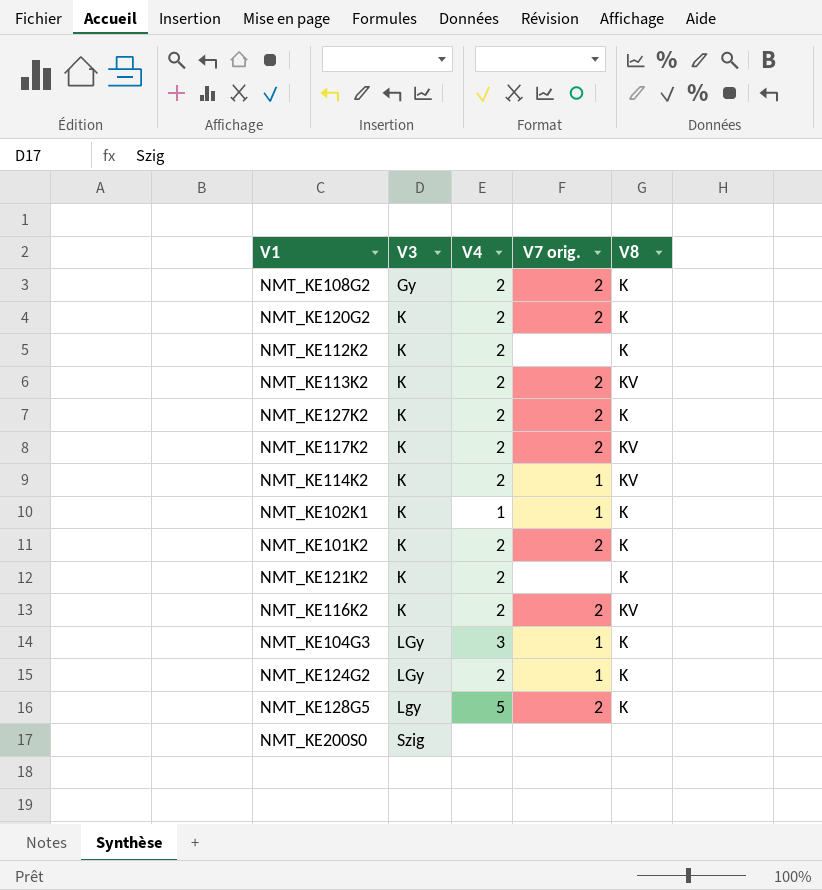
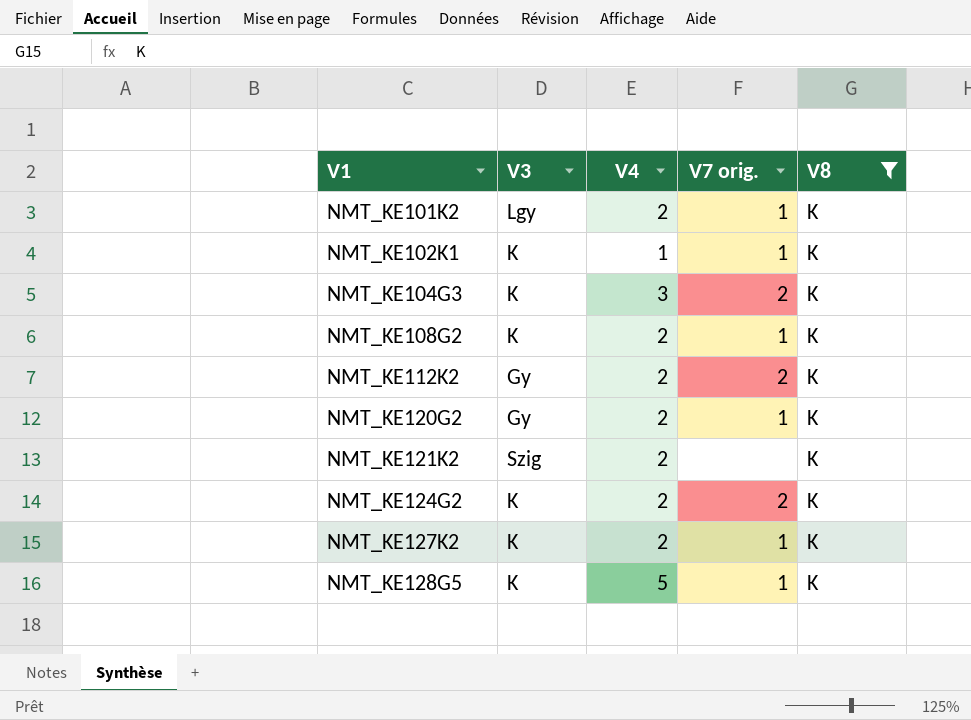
filter: none -> V8 = K
row order: V3 ascending -> V1 ascending
NMT_KE101K2 | V3: K -> Lgy
NMT_KE101K2 | V7 orig.: 2 -> 1
NMT_KE104G3 | V3: LGy -> K
NMT_KE104G3 | V7 orig.: 1 -> 2
NMT_KE108G2 | V3: Gy -> K
NMT_KE108G2 | V7 orig.: 2 -> 1
NMT_KE112K2 | V3: K -> Gy
NMT_KE112K2 | V7 orig.: none -> 2
NMT_KE120G2 | V3: K -> Gy
NMT_KE120G2 | V7 orig.: 2 -> 1
NMT_KE121K2 | V3: K -> Szig
NMT_KE124G2 | V3: LGy -> K
NMT_KE124G2 | V7 orig.: 1 -> 2
NMT_KE127K2 | V7 orig.: 2 -> 1
NMT_KE128G5 | V3: Lgy -> K
NMT_KE128G5 | V7 orig.: 2 -> 1

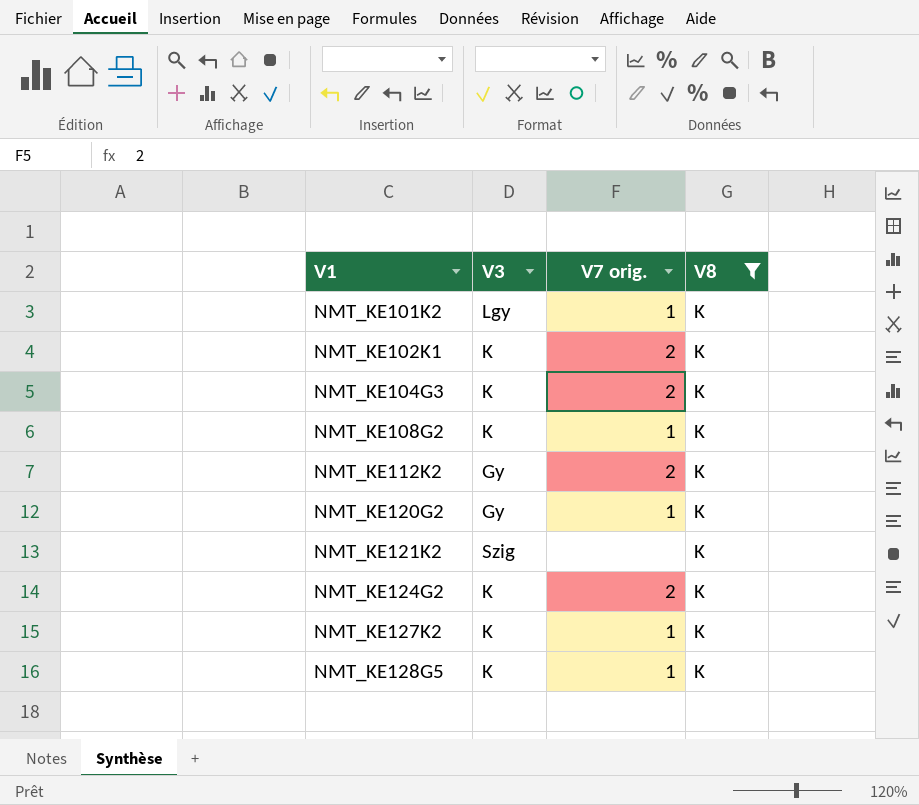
column V4 | position: 3 -> none
NMT_KE102K1 | V7 orig.: 1 -> 2

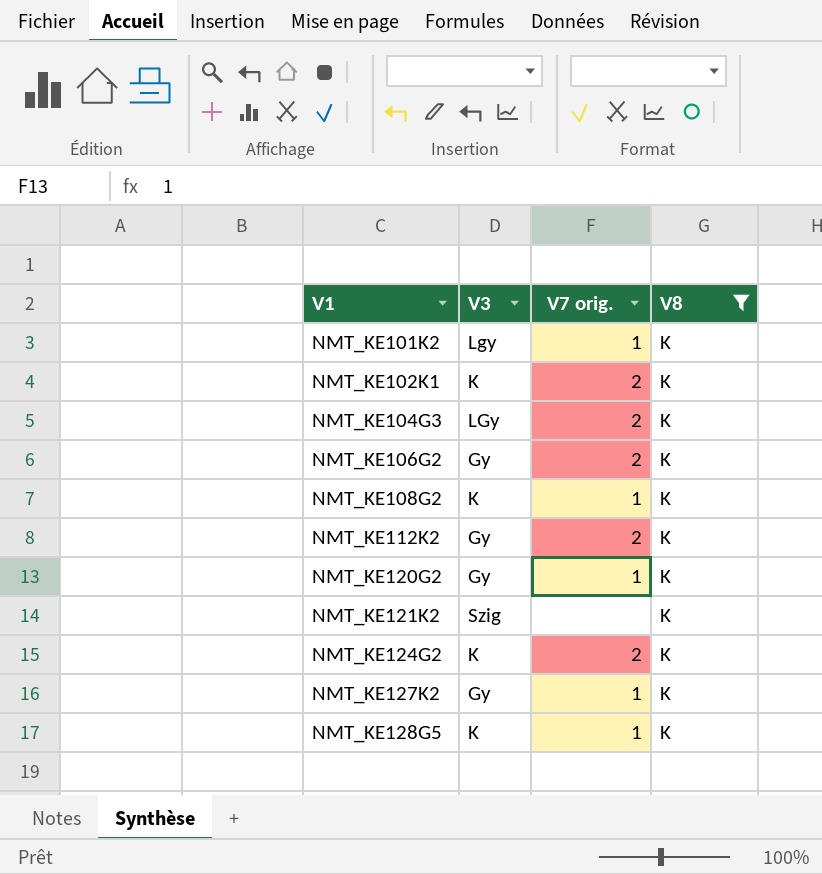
NMT_KE104G3 | V3: K -> LGy
row NMT_KE106G2: none -> Gy | 2 | K
NMT_KE127K2 | V3: K -> Gy

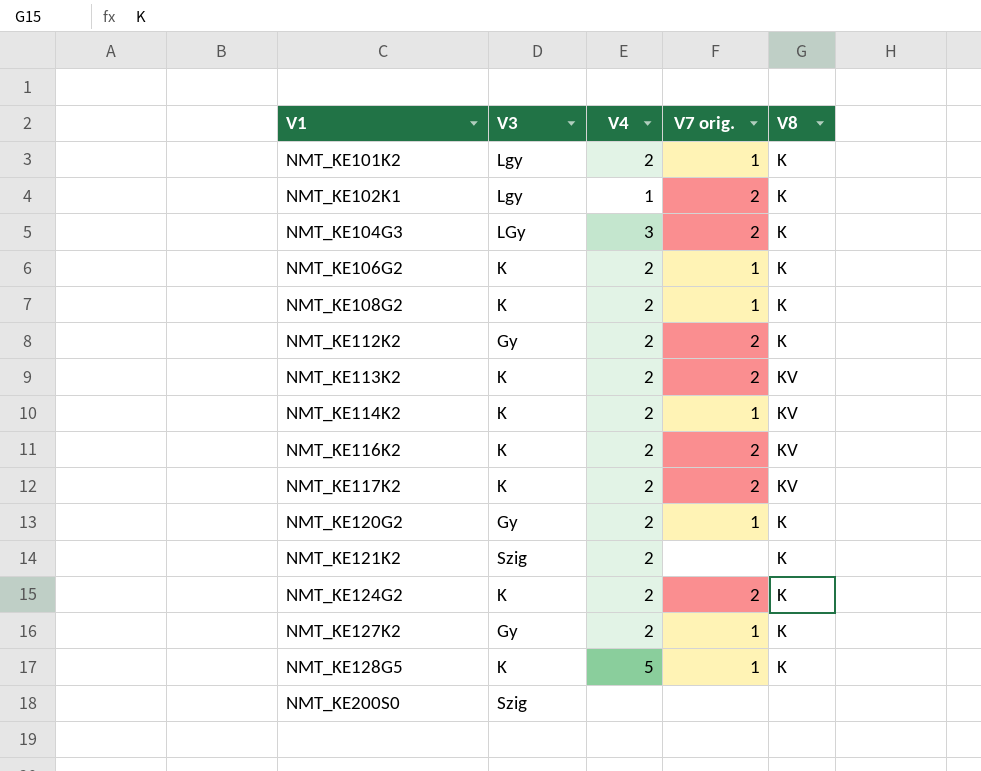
filter: V8 = K -> none
column V4 | position: none -> 3
NMT_KE102K1 | V3: K -> Lgy
NMT_KE106G2 | V3: Gy -> K
NMT_KE106G2 | V7 orig.: 2 -> 1

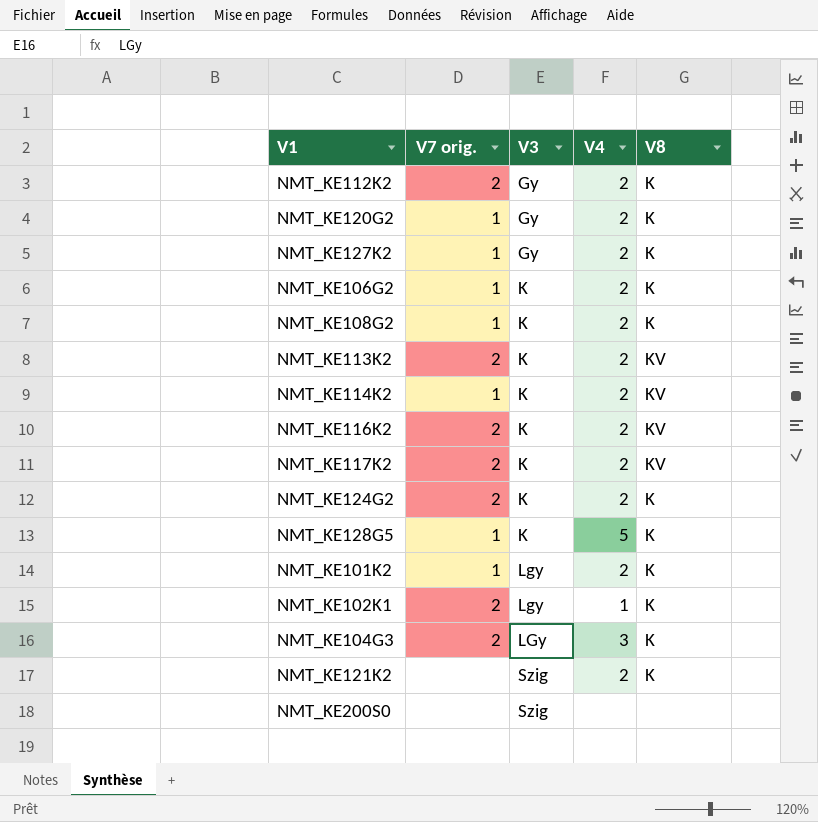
row order: V1 ascending -> V3 ascending
column V7 orig. | position: 4 -> 2

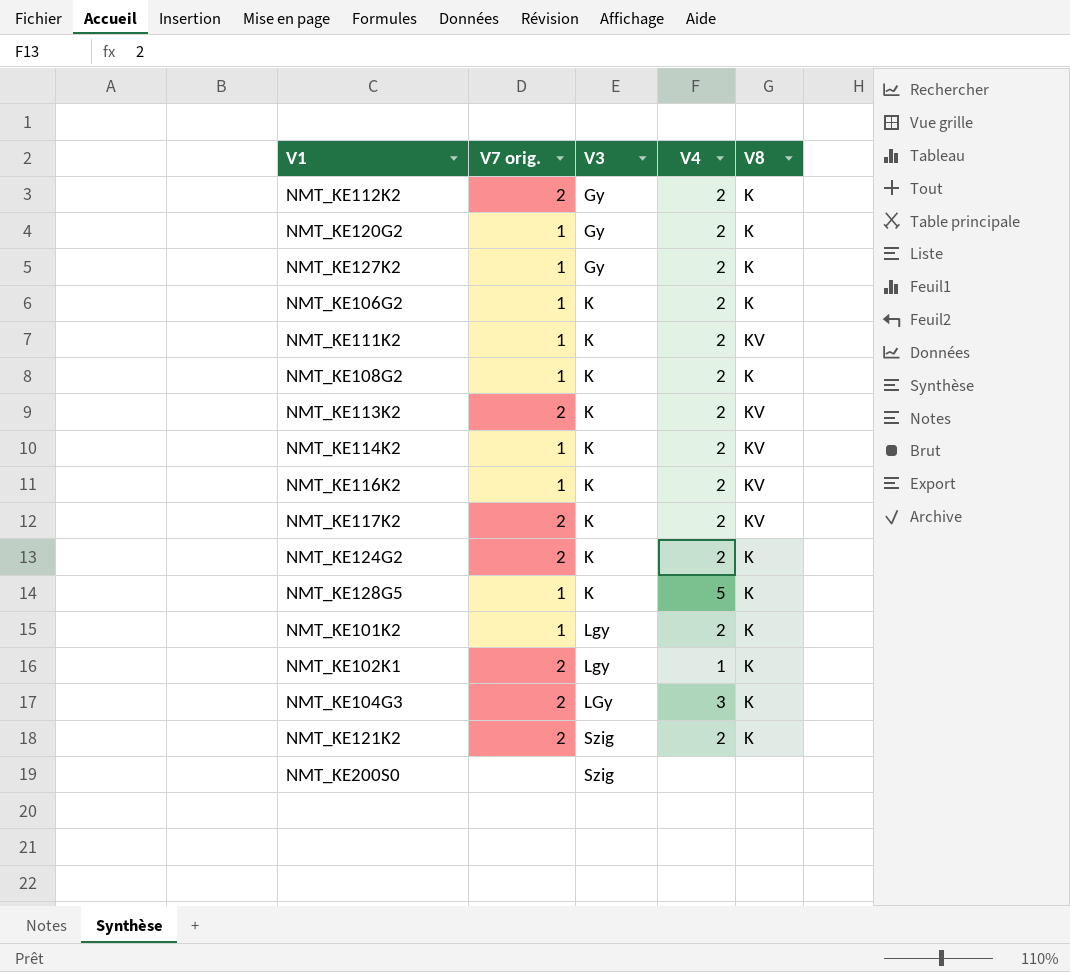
row NMT_KE111K2: none -> 1 | K | 2 | KV
NMT_KE116K2 | V7 orig.: 2 -> 1
NMT_KE121K2 | V7 orig.: none -> 2

